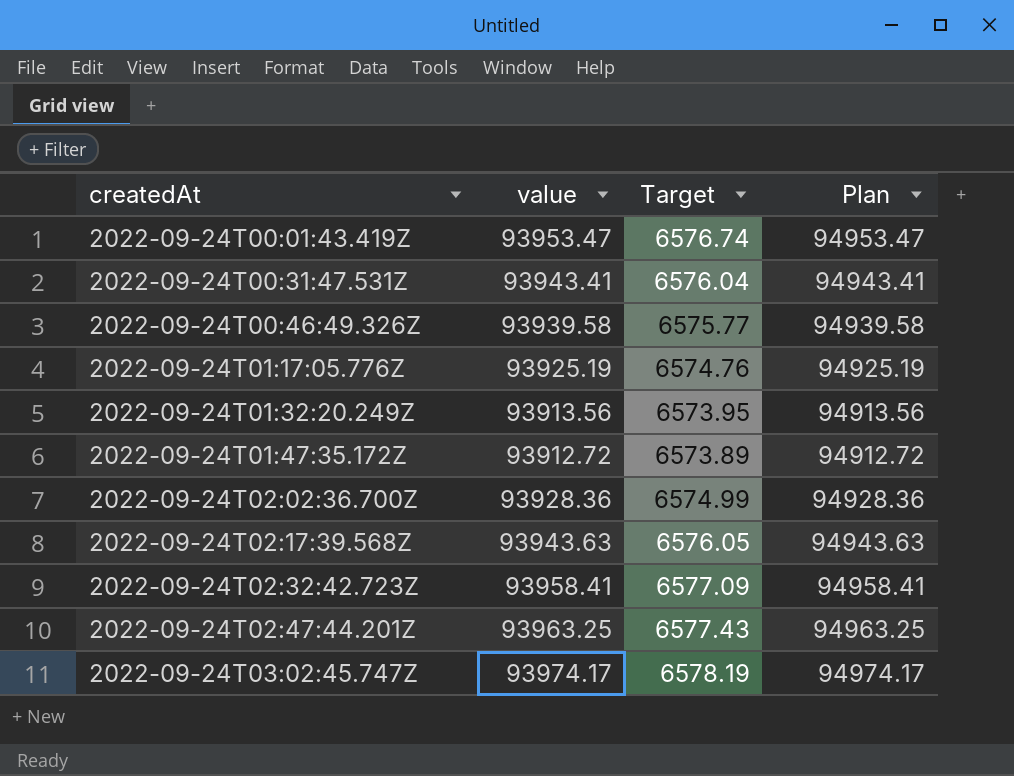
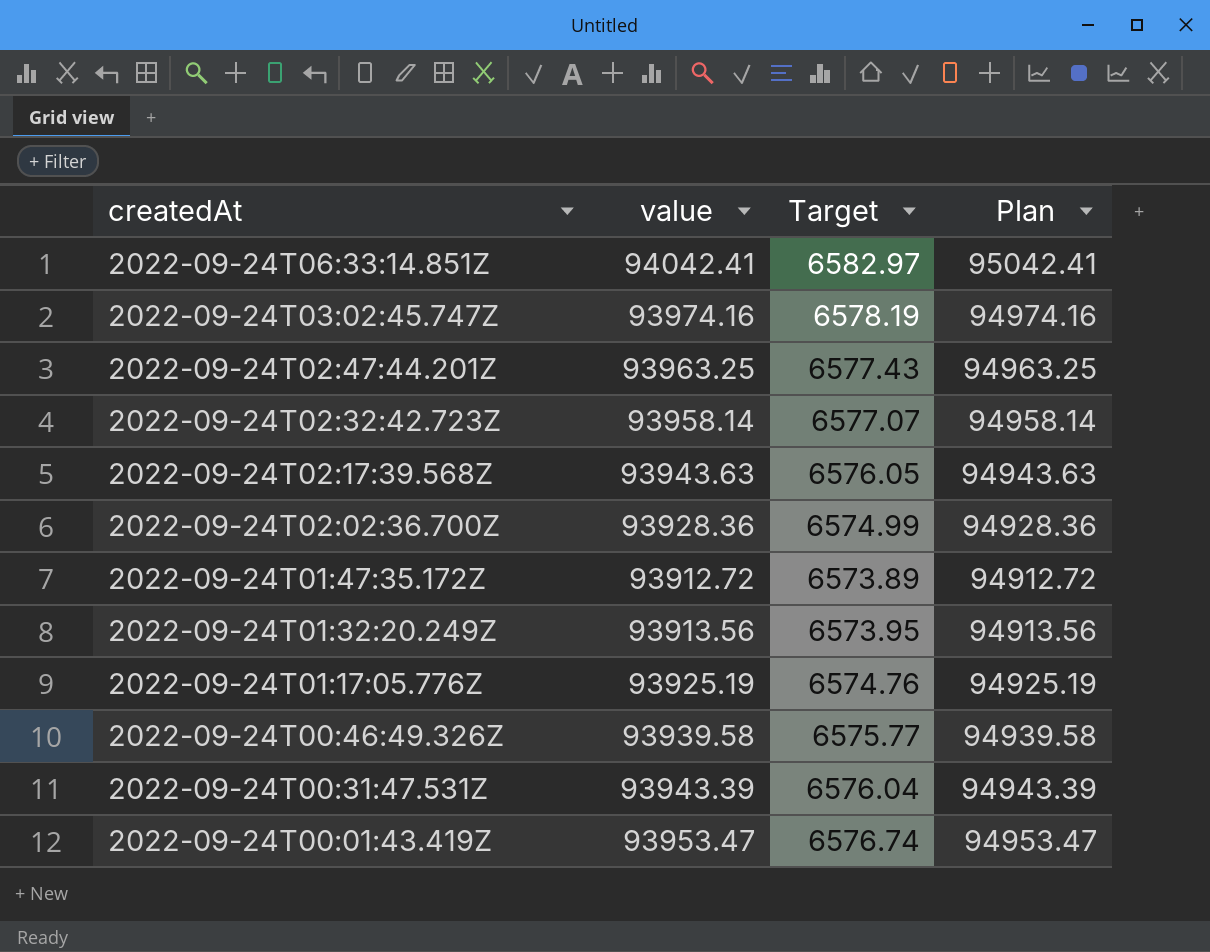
row order: createdAt ascending -> createdAt descending
row 2022-09-24T06:33:14.851Z: none -> 94042.41 | 6582.97 | 95042.41
2022-09-24T03:02:45.747Z | value: 93974.17 -> 93974.16
2022-09-24T03:02:45.747Z | Plan: 94974.17 -> 94974.16
2022-09-24T02:32:42.723Z | value: 93958.41 -> 93958.14
2022-09-24T02:32:42.723Z | Target: 6577.09 -> 6577.07
2022-09-24T02:32:42.723Z | Plan: 94958.41 -> 94958.14
2022-09-24T00:31:47.531Z | value: 93943.41 -> 93943.39
2022-09-24T00:31:47.531Z | Plan: 94943.41 -> 94943.39

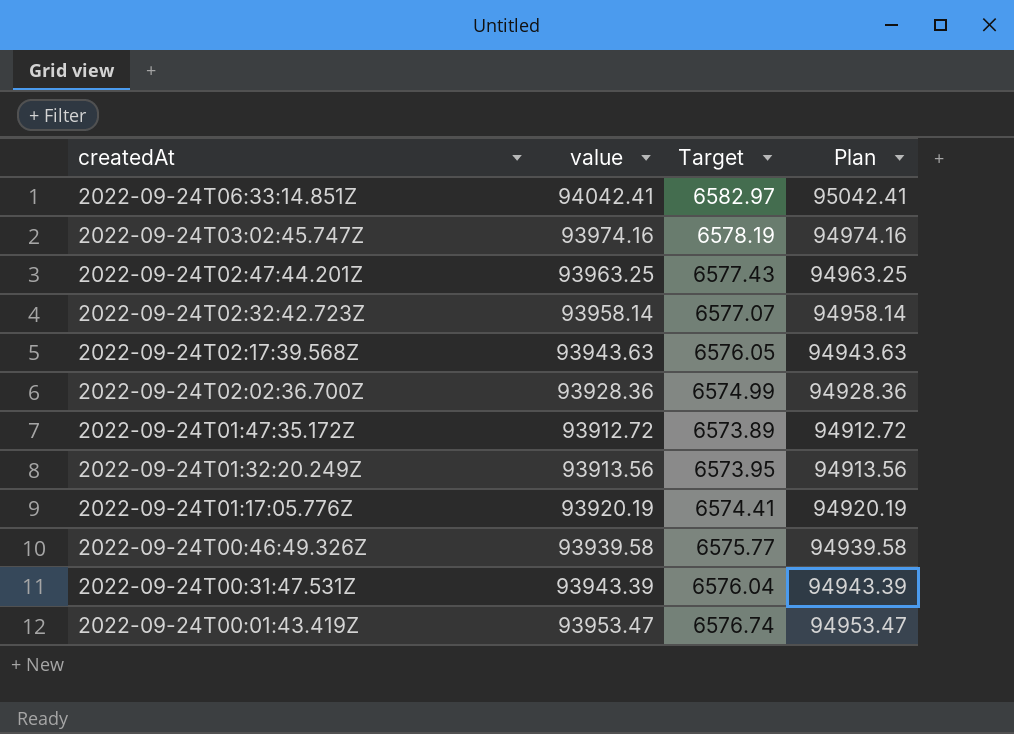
2022-09-24T01:17:05.776Z | value: 93925.19 -> 93920.19
2022-09-24T01:17:05.776Z | Target: 6574.76 -> 6574.41
2022-09-24T01:17:05.776Z | Plan: 94925.19 -> 94920.19

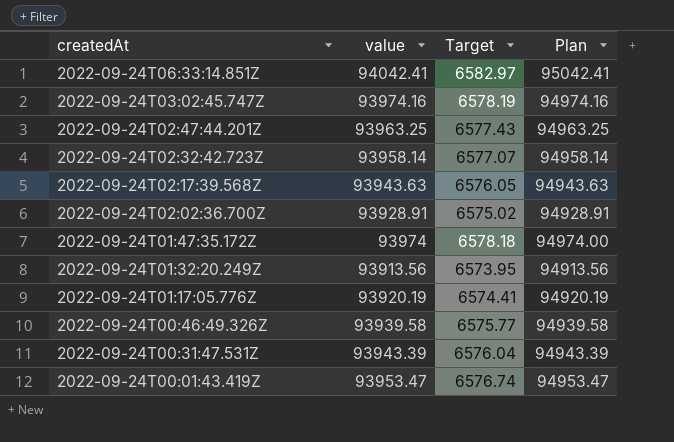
2022-09-24T02:02:36.700Z | value: 93928.36 -> 93928.91
2022-09-24T02:02:36.700Z | Target: 6574.99 -> 6575.02
2022-09-24T02:02:36.700Z | Plan: 94928.36 -> 94928.91
2022-09-24T01:47:35.172Z | value: 93912.72 -> 93974
2022-09-24T01:47:35.172Z | Target: 6573.89 -> 6578.18
2022-09-24T01:47:35.172Z | Plan: 94912.72 -> 94974.00

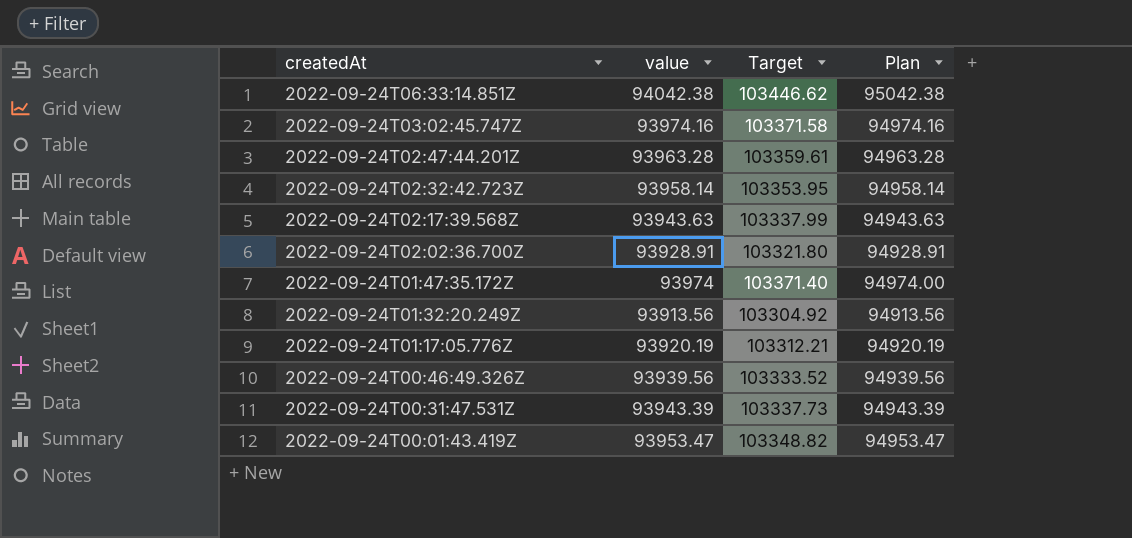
column Target | formula: [value] * 0.07 -> [value] * 1.1
2022-09-24T06:33:14.851Z | value: 94042.41 -> 94042.38
2022-09-24T06:33:14.851Z | Plan: 95042.41 -> 95042.38
2022-09-24T02:47:44.201Z | value: 93963.25 -> 93963.28
2022-09-24T02:47:44.201Z | Plan: 94963.25 -> 94963.28
2022-09-24T00:46:49.326Z | value: 93939.58 -> 93939.56
2022-09-24T00:46:49.326Z | Plan: 94939.58 -> 94939.56

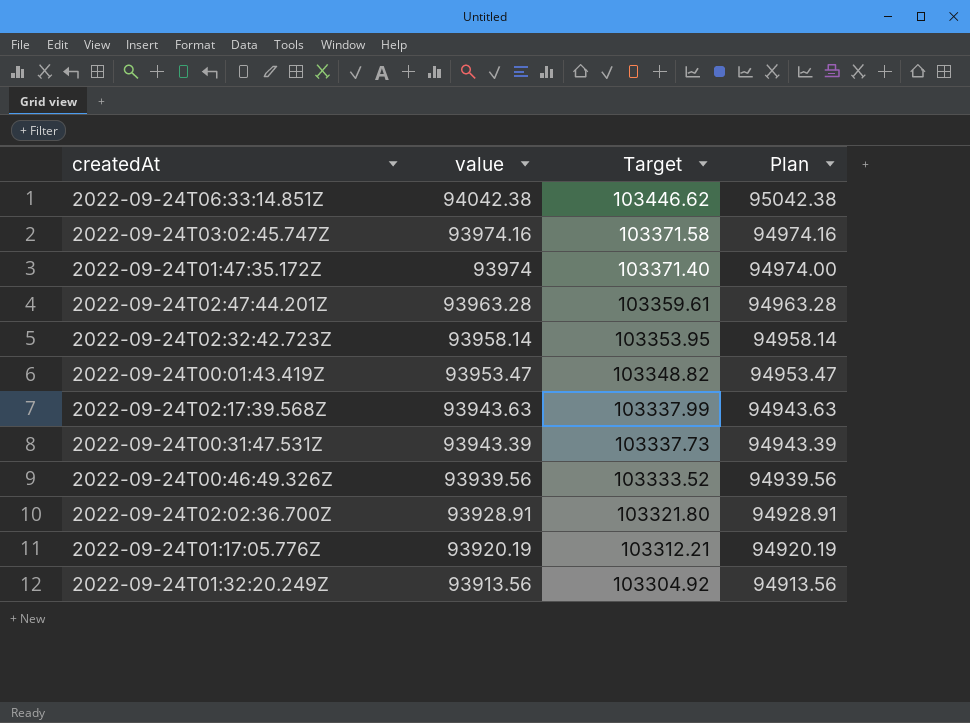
row order: createdAt descending -> value descending

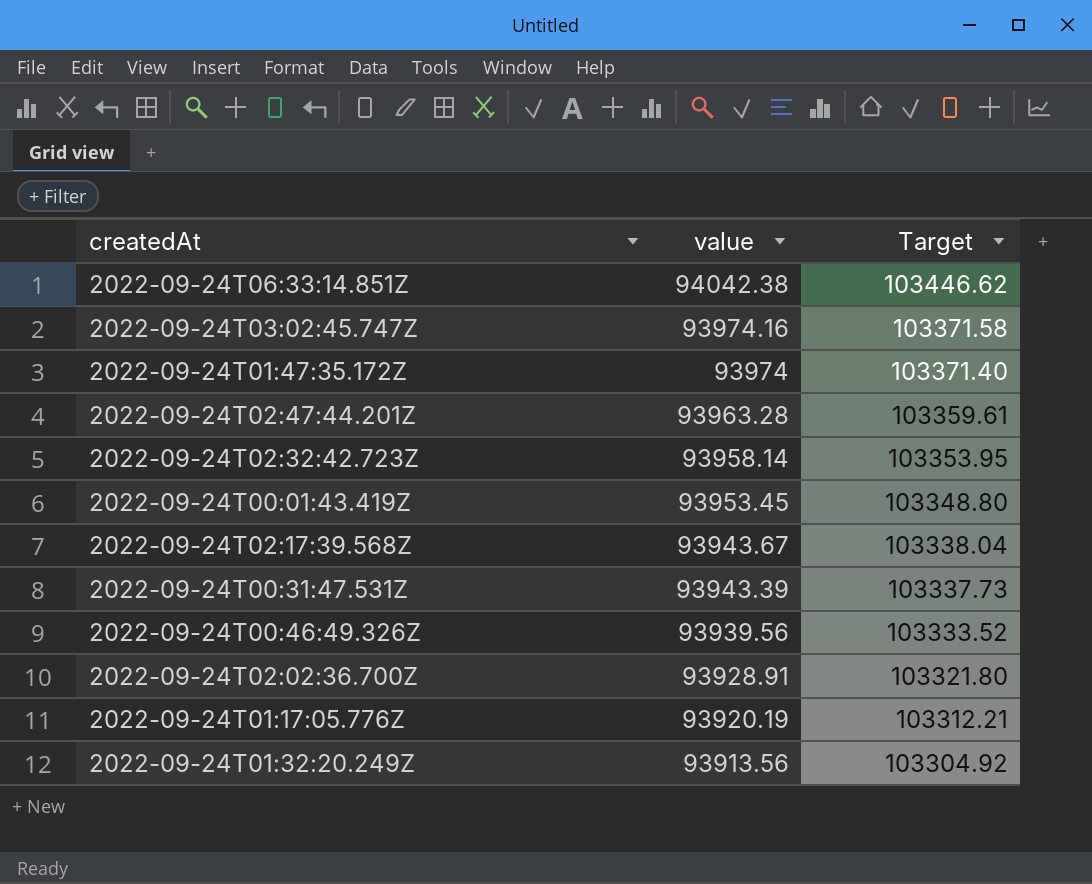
column Plan | formula: [value] + 1000 -> none
2022-09-24T00:01:43.419Z | value: 93953.47 -> 93953.45
2022-09-24T00:01:43.419Z | Target: 103348.82 -> 103348.80
2022-09-24T02:17:39.568Z | value: 93943.63 -> 93943.67
2022-09-24T02:17:39.568Z | Target: 103337.99 -> 103338.04

